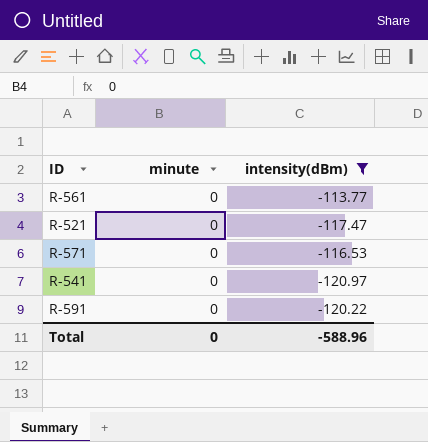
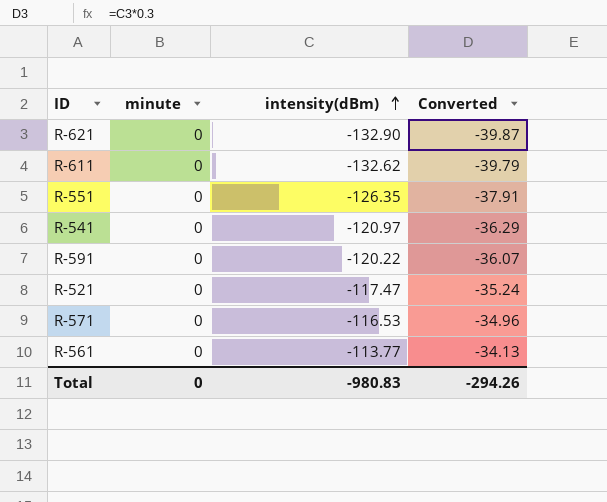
filter: intensity(dBm) >= -120.97 -> none
row order: none -> intensity(dBm) ascending
column Converted | formula: none -> [intensity(dBm)] * 0.3
Total | intensity(dBm): -588.96 -> -980.83

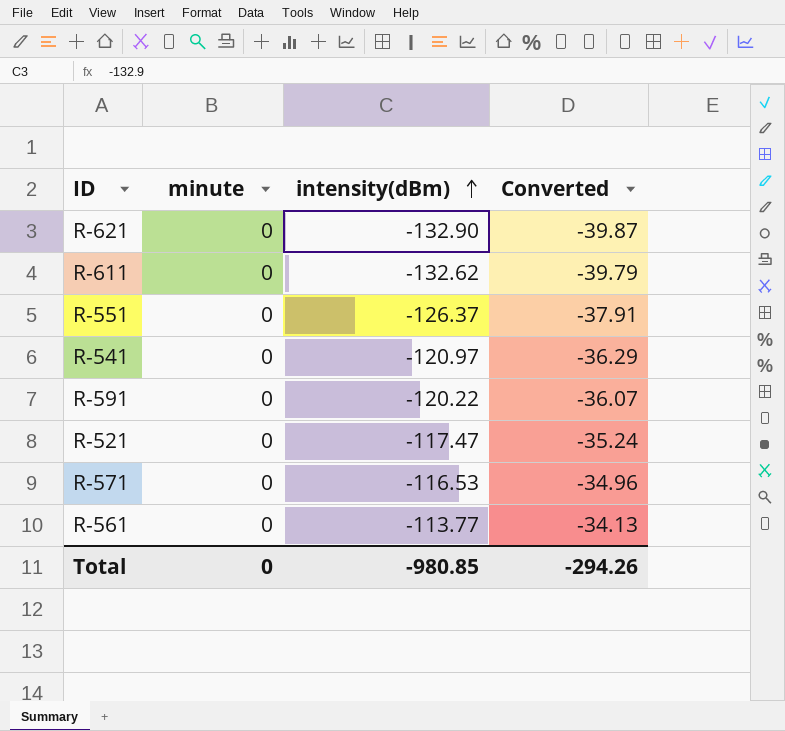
R-551 | intensity(dBm): -126.35 -> -126.37
Total | intensity(dBm): -980.83 -> -980.85

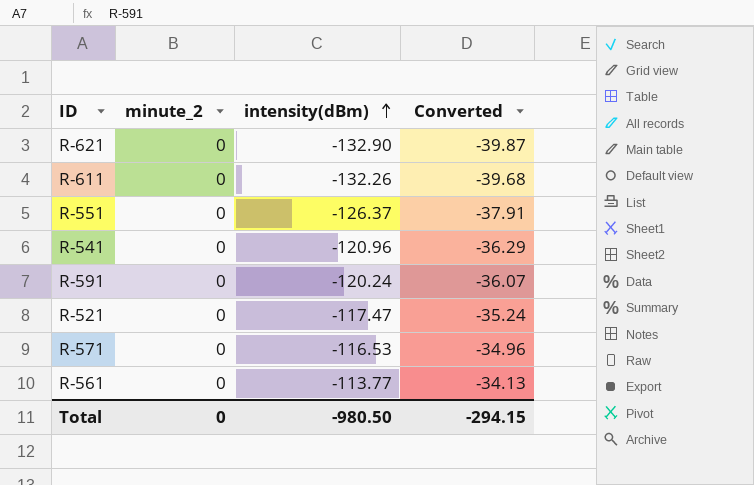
column name: minute -> minute_2
R-611 | intensity(dBm): -132.62 -> -132.26
R-611 | Converted: -39.79 -> -39.68
R-541 | intensity(dBm): -120.97 -> -120.96
R-591 | intensity(dBm): -120.22 -> -120.24
Total | intensity(dBm): -980.85 -> -980.50
Total | Converted: -294.26 -> -294.15

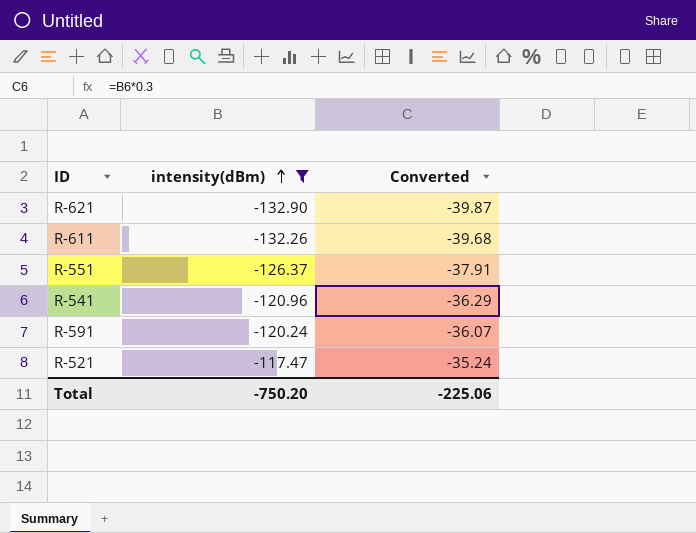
filter: none -> intensity(dBm) <= -117.47
column minute_2 | position: 2 -> none
Total | intensity(dBm): -980.50 -> -750.20
Total | Converted: -294.15 -> -225.06

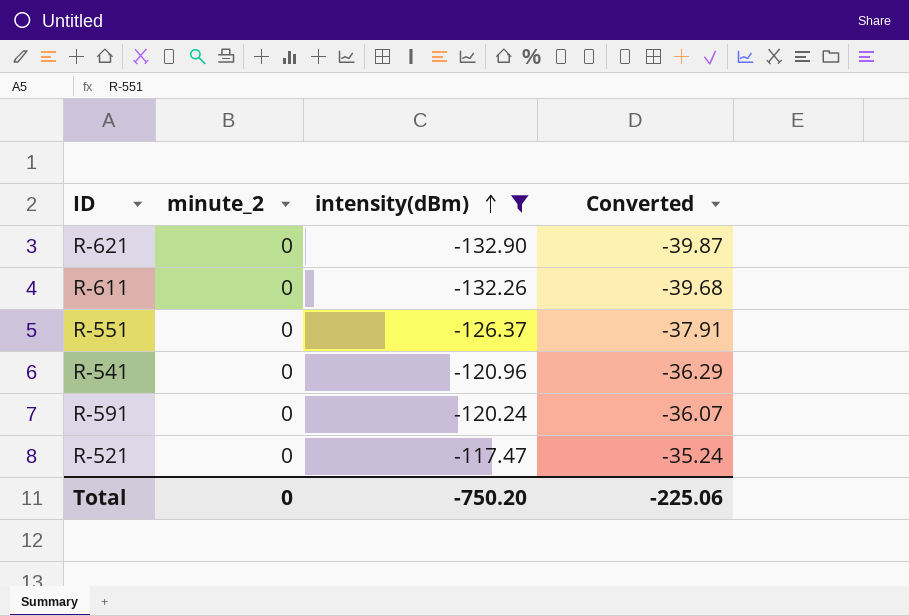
column minute_2 | position: none -> 2

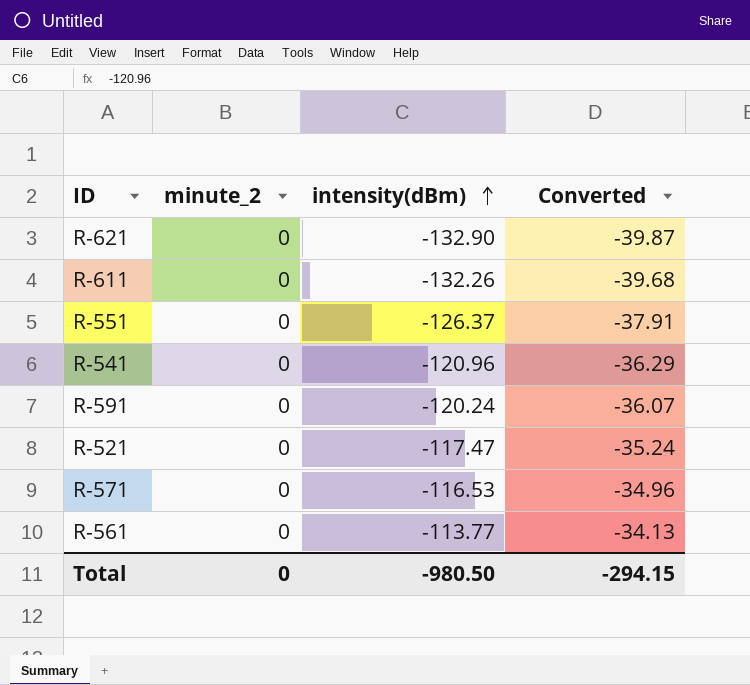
filter: intensity(dBm) <= -117.47 -> none
Total | intensity(dBm): -750.20 -> -980.50
Total | Converted: -225.06 -> -294.15

